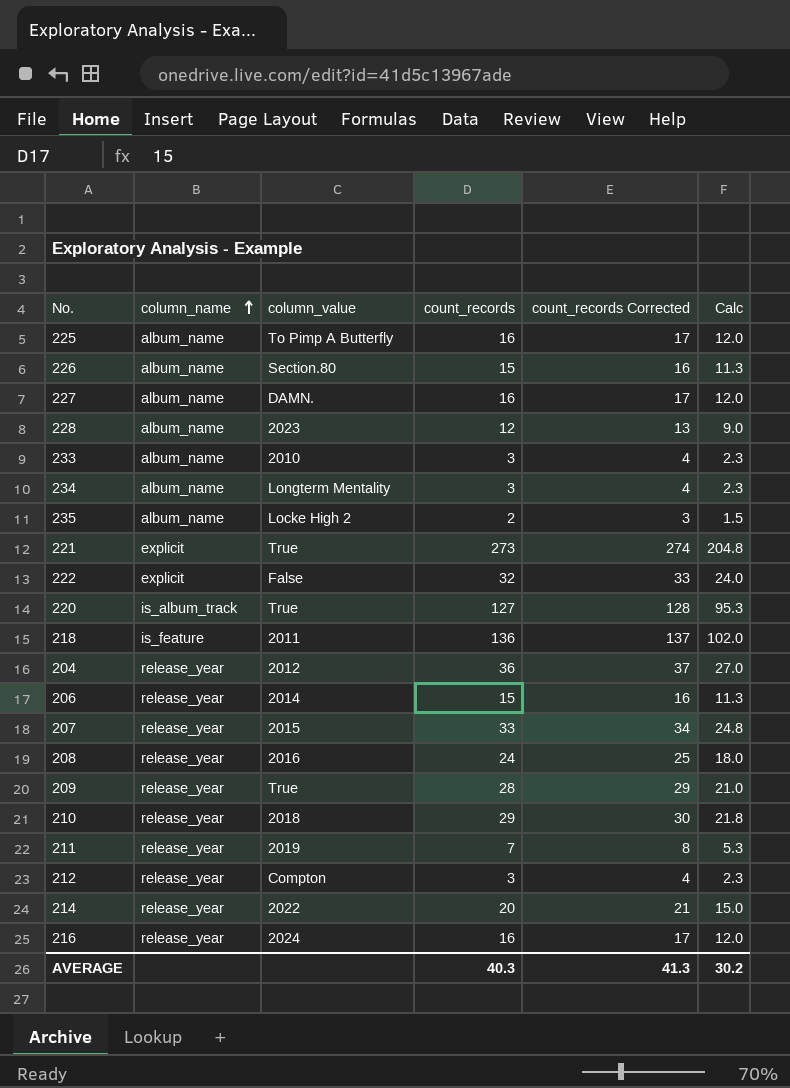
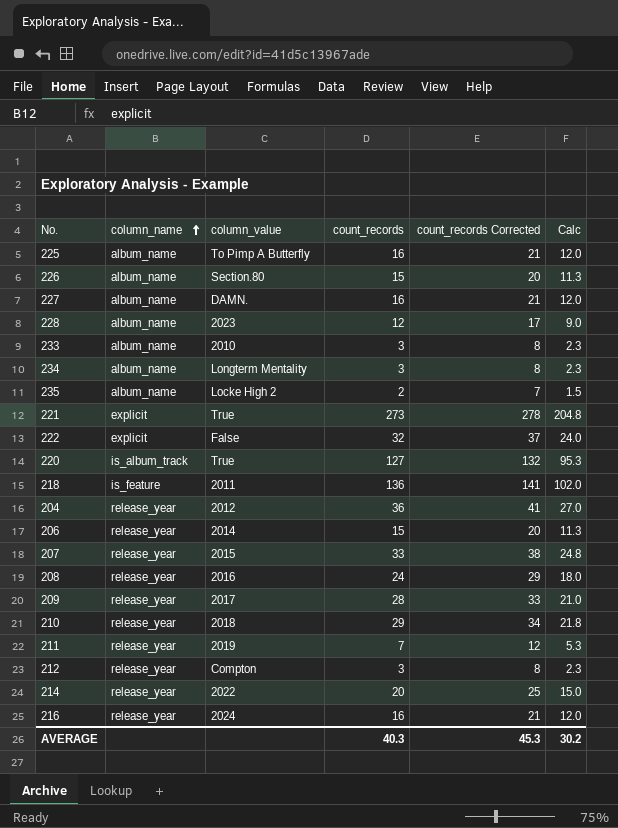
column count_records Corrected | formula: [count_records] + 1 -> [count_records] + 5
209 | column_value: True -> 2017
AVERAGE | count_records Corrected: 41.3 -> 45.3

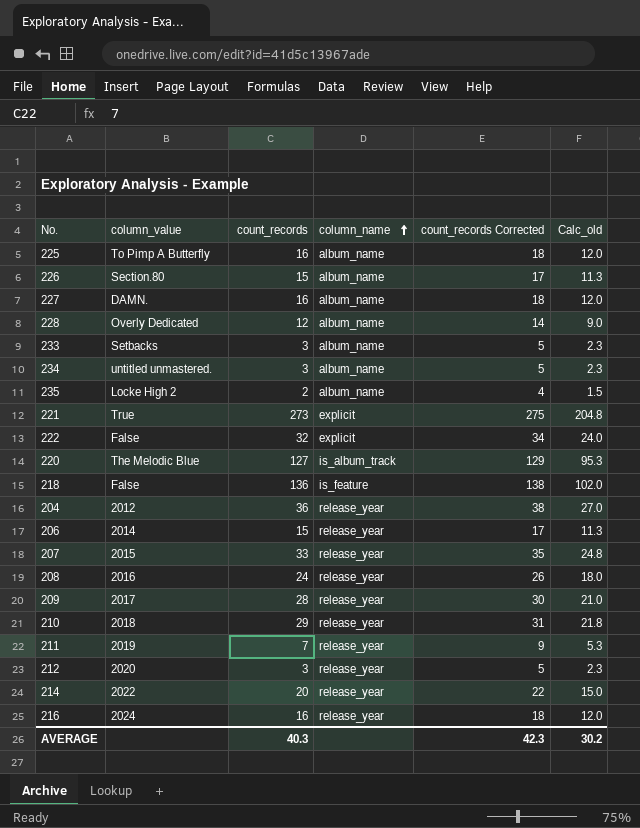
column column_name | position: 2 -> 4
column count_records Corrected | formula: [count_records] + 5 -> [count_records] + 2
column name: Calc -> Calc_old
228 | column_value: 2023 -> Overly Dedicated
233 | column_value: 2010 -> Setbacks
234 | column_value: Longterm Mentality -> untitled unmastered.
220 | column_value: True -> The Melodic Blue
218 | column_value: 2011 -> False
212 | column_value: Compton -> 2020
AVERAGE | count_records Corrected: 45.3 -> 42.3

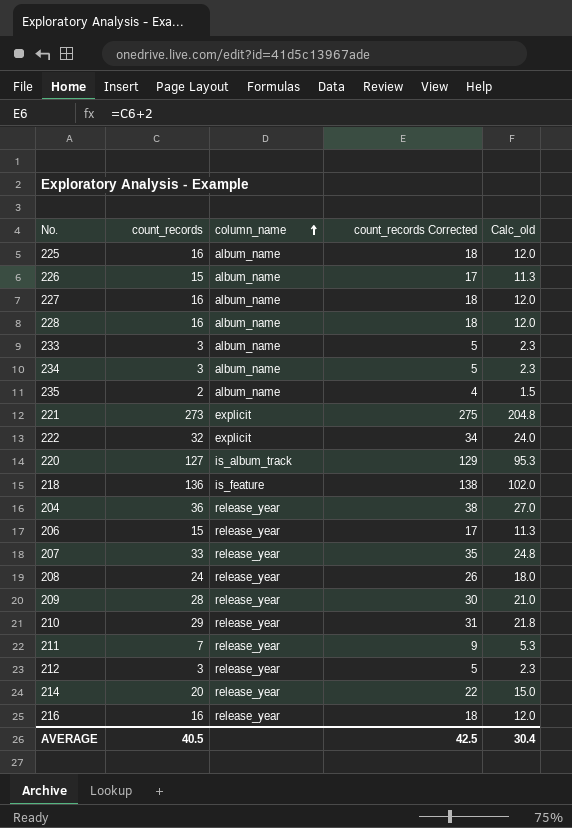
column column_value | position: 2 -> none
228 | count_records: 12 -> 16
228 | count_records Corrected: 14 -> 18
228 | Calc_old: 9.0 -> 12.0
AVERAGE | count_records: 40.3 -> 40.5
AVERAGE | count_records Corrected: 42.3 -> 42.5
AVERAGE | Calc_old: 30.2 -> 30.4

